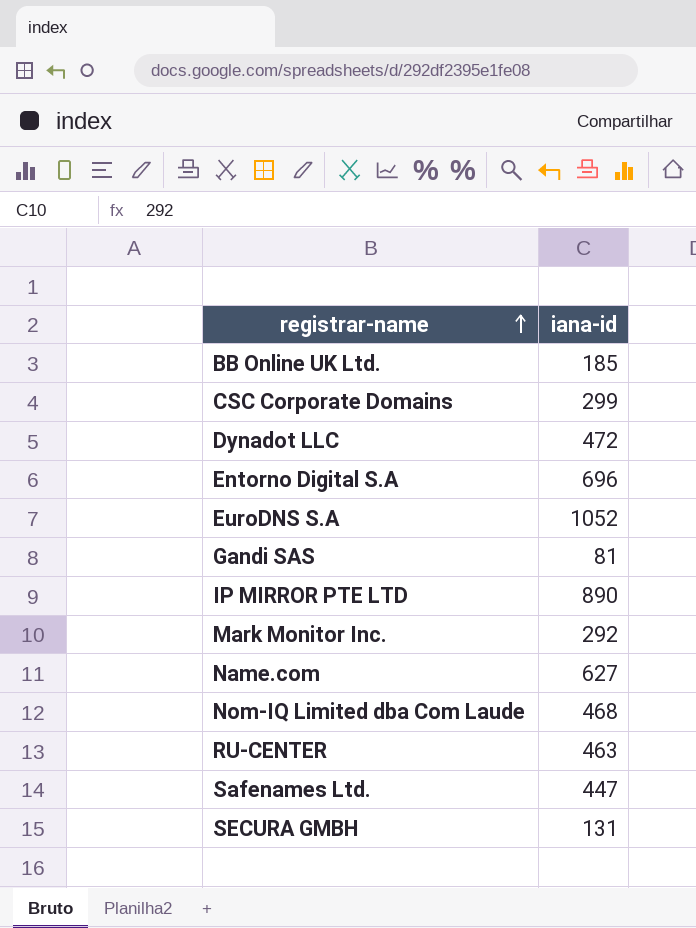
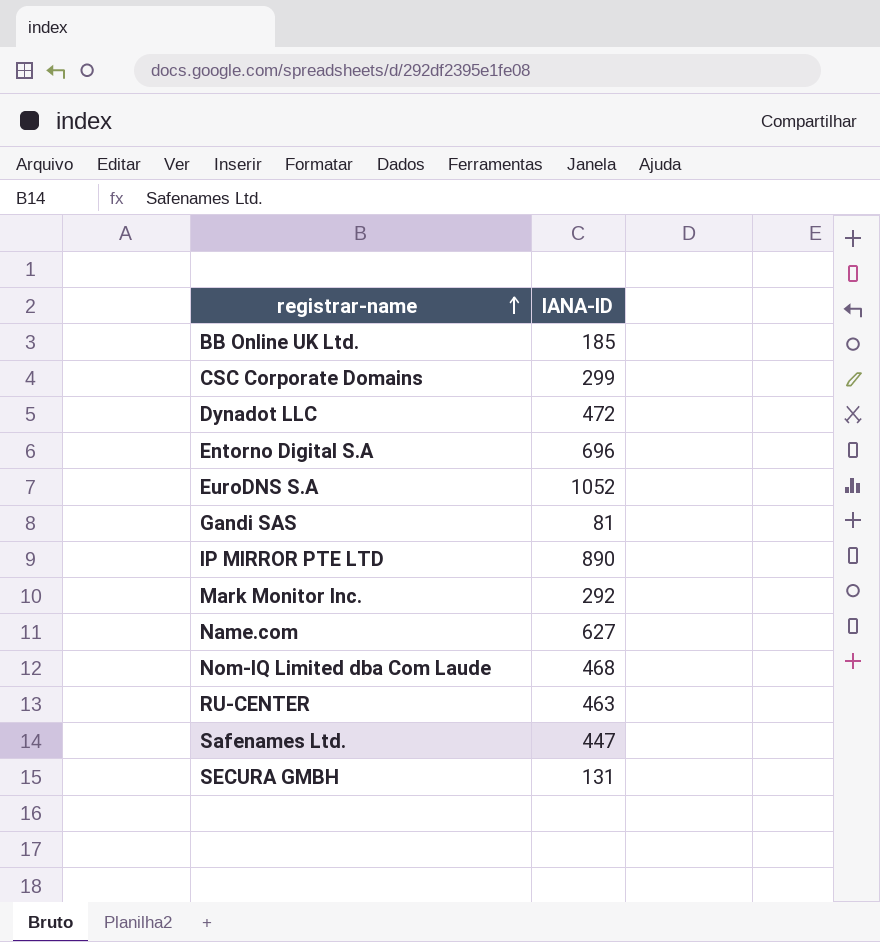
column name: iana-id -> IANA-ID

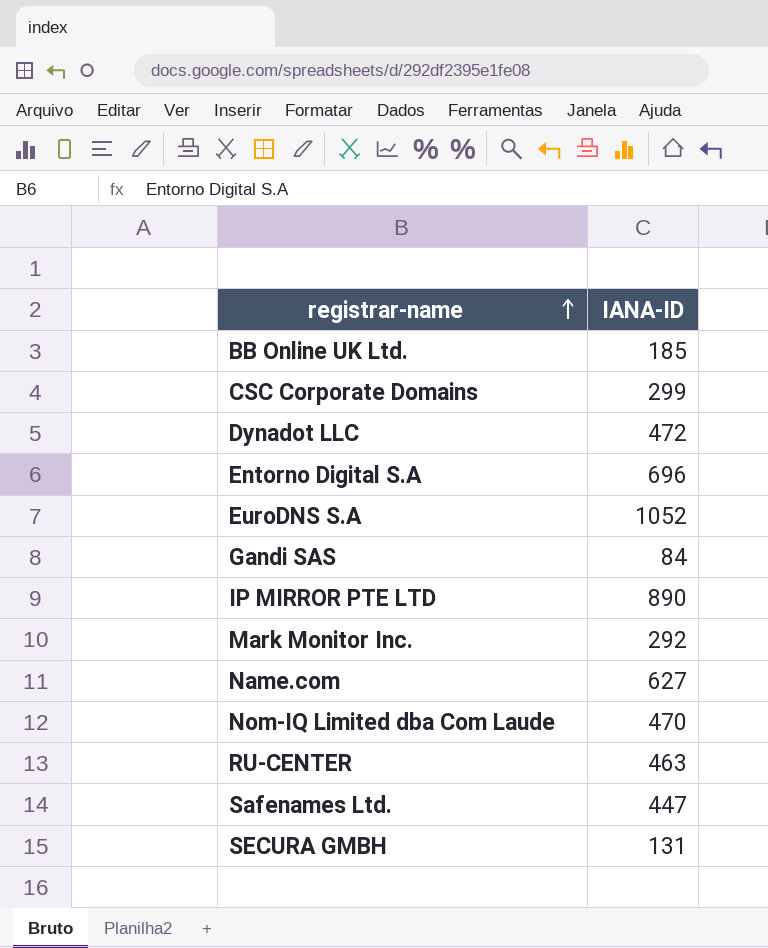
Gandi SAS | IANA-ID: 81 -> 84
Nom-IQ Limited dba Com Laude | IANA-ID: 468 -> 470

